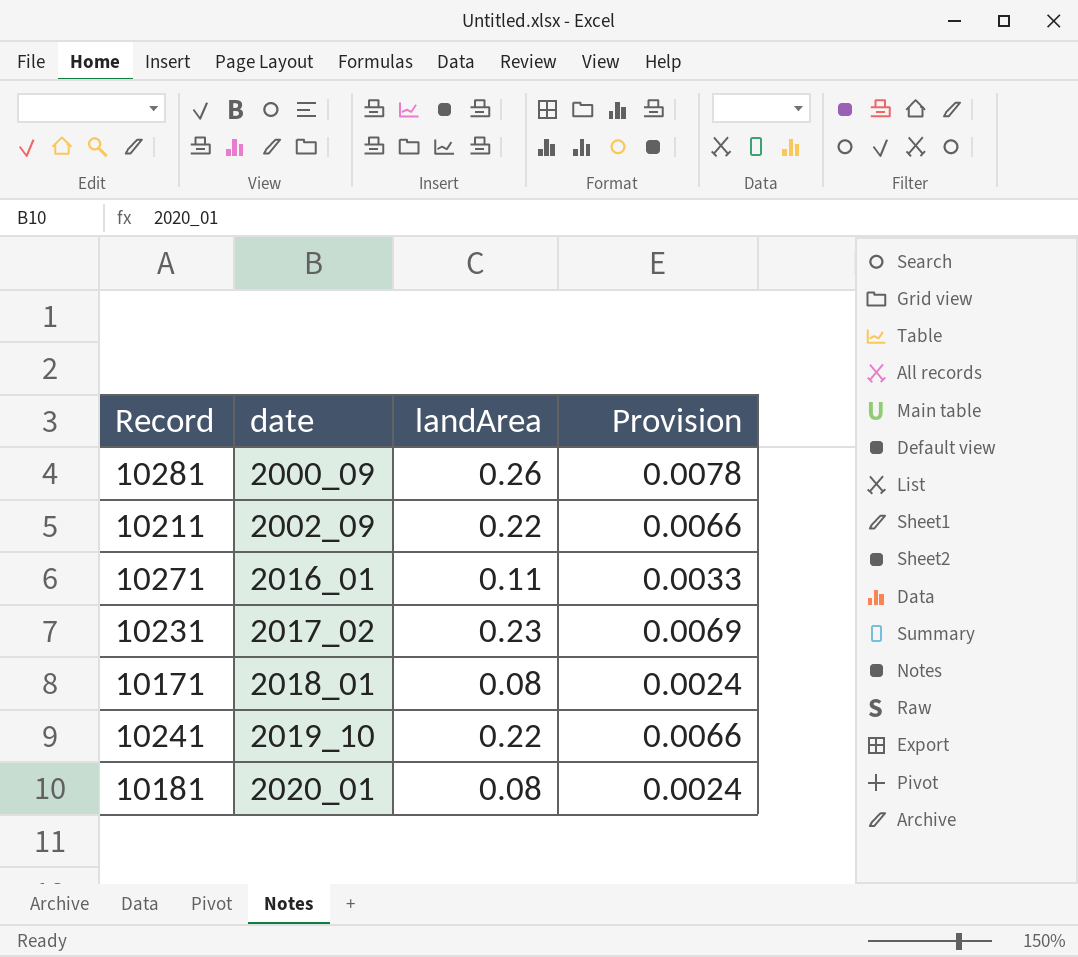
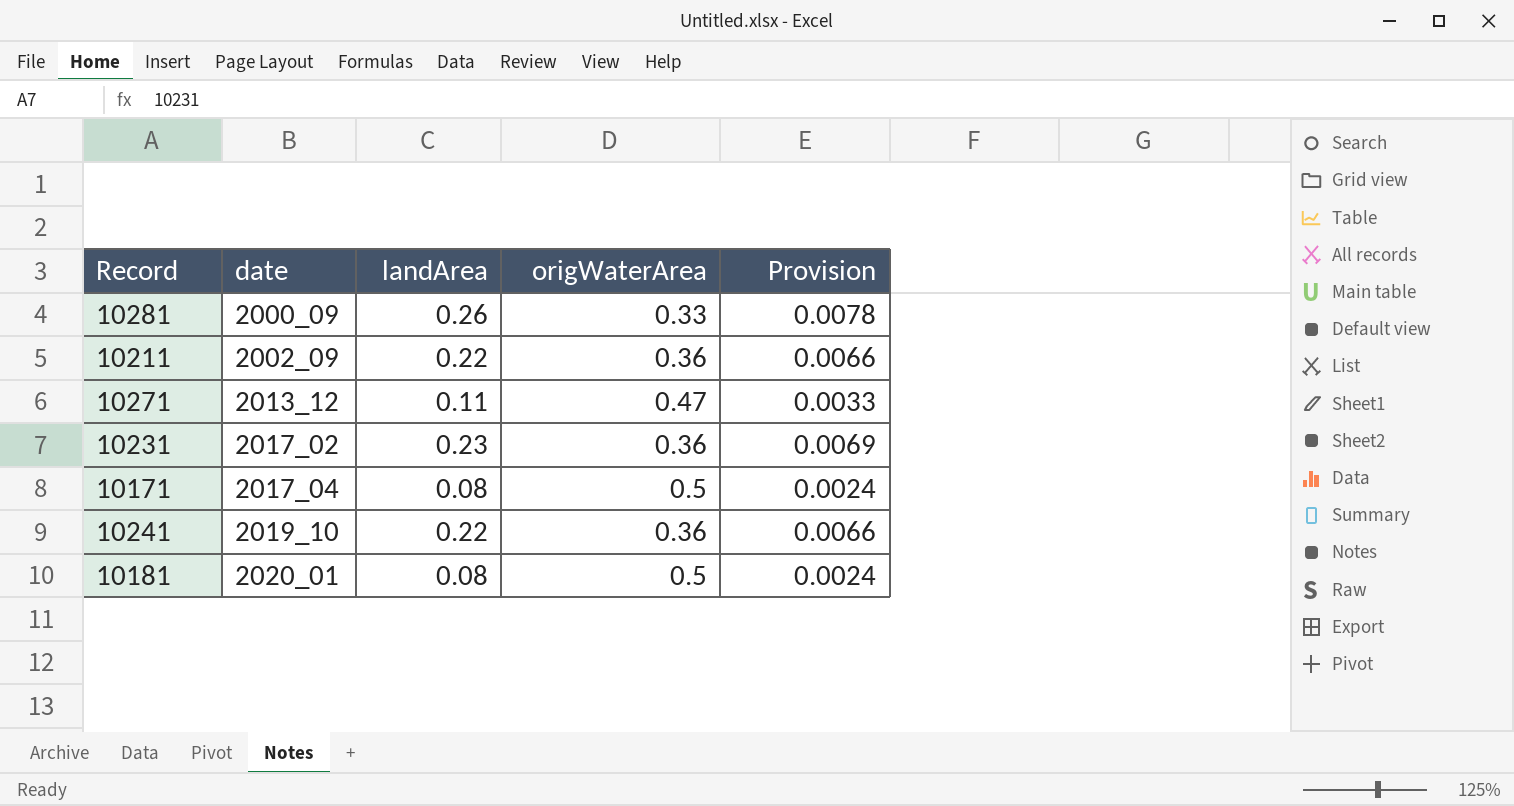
column origWaterArea | position: none -> 4
10271 | date: 2016_01 -> 2013_12
10171 | date: 2018_01 -> 2017_04

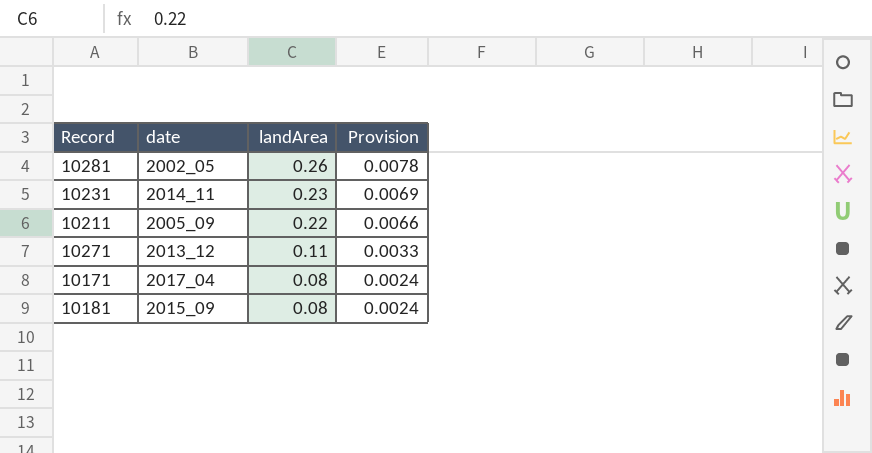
row order: date ascending -> landArea descending
column origWaterArea | position: 4 -> none
row 10241: 2019_10 | 0.22 | 0.36 | 0.0066 -> none
10281 | date: 2000_09 -> 2002_05
10231 | date: 2017_02 -> 2014_11
10211 | date: 2002_09 -> 2005_09
10181 | date: 2020_01 -> 2015_09

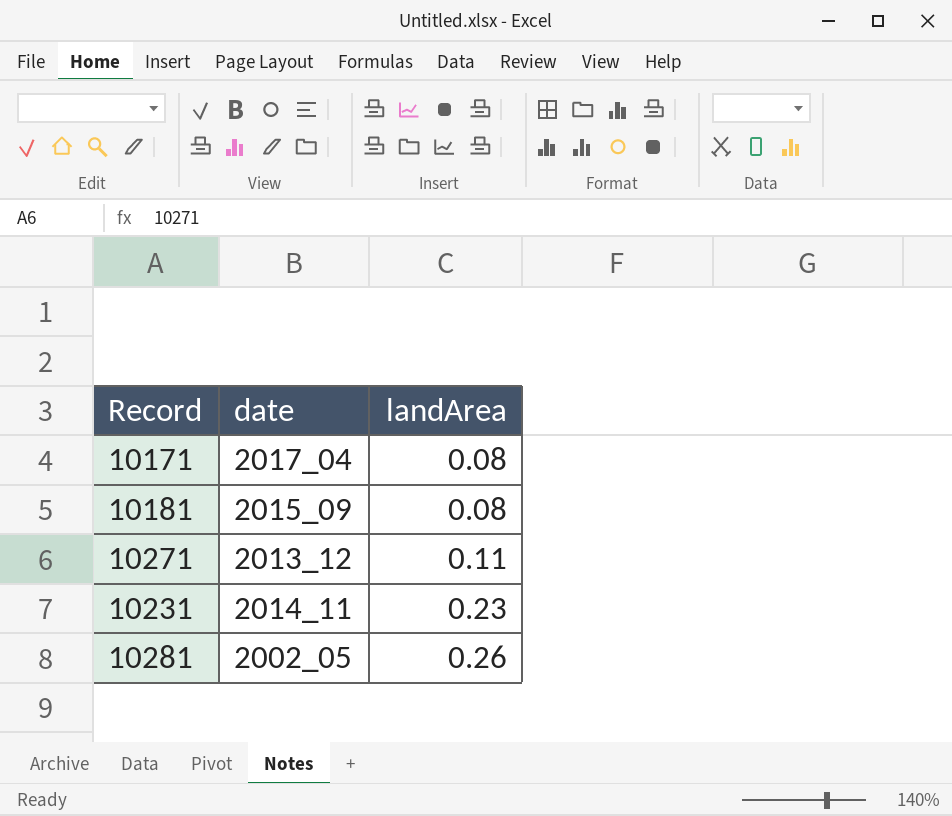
row order: landArea descending -> landArea ascending
column Provision | formula: [landArea] * 0.03 -> none
row 10211: 2005_09 | 0.22 | 0.0066 -> none

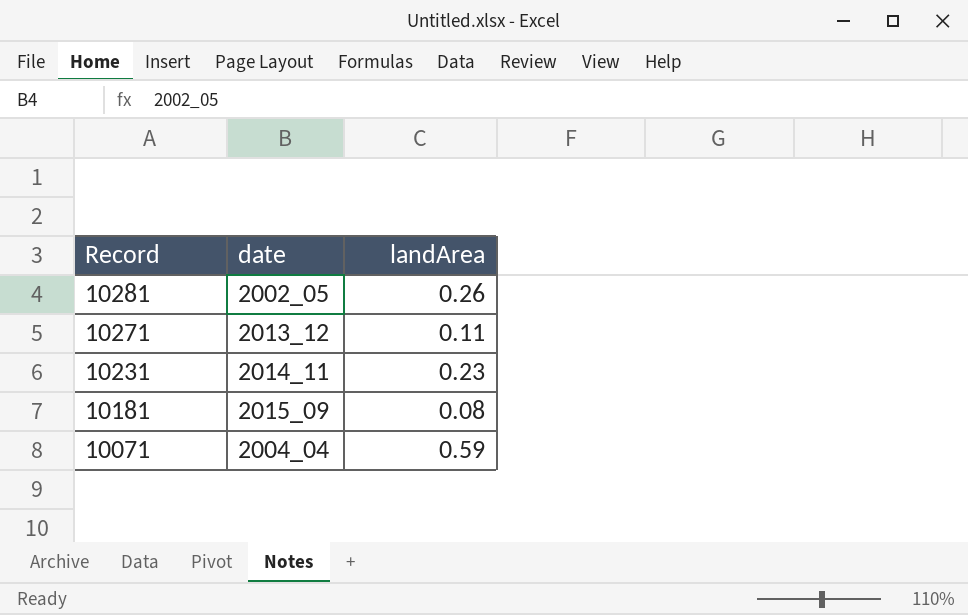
row order: landArea ascending -> Record descending
row 10171: 2017_04 | 0.08 -> none
row 10071: none -> 2004_04 | 0.59

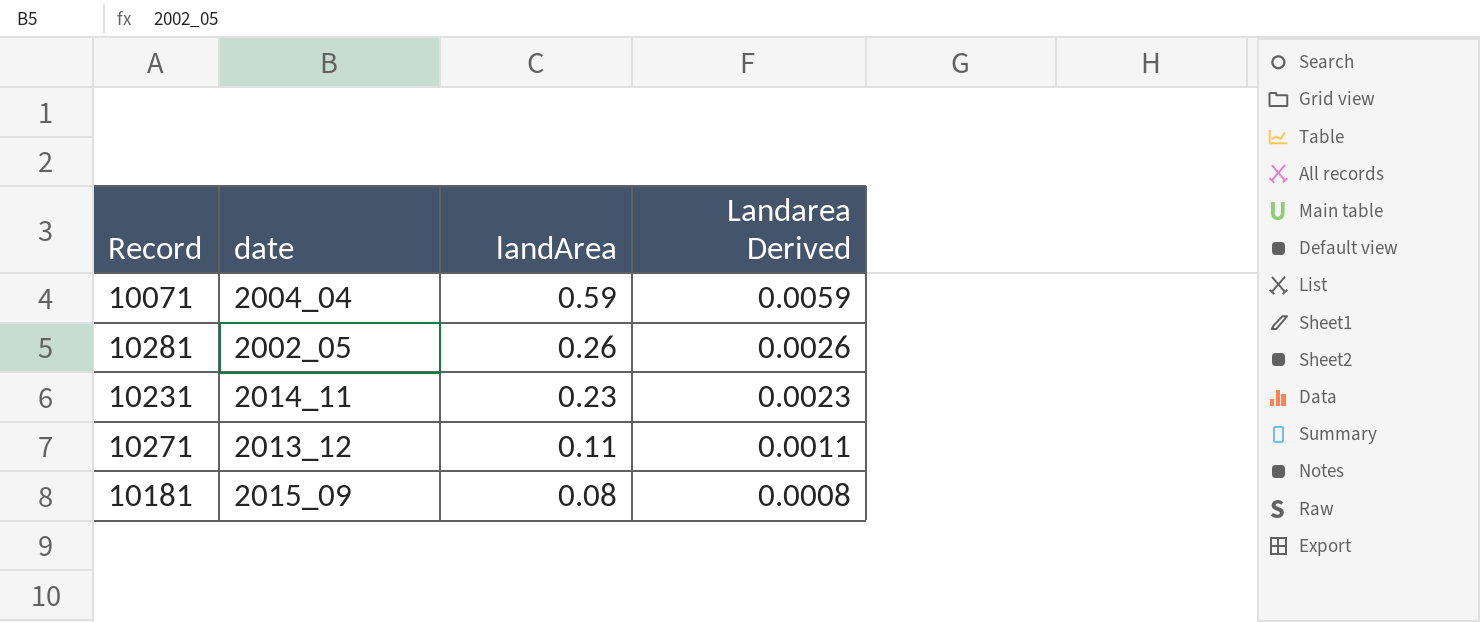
row order: Record descending -> landArea descending
column Landarea Derived | formula: none -> [landArea] * 0.01

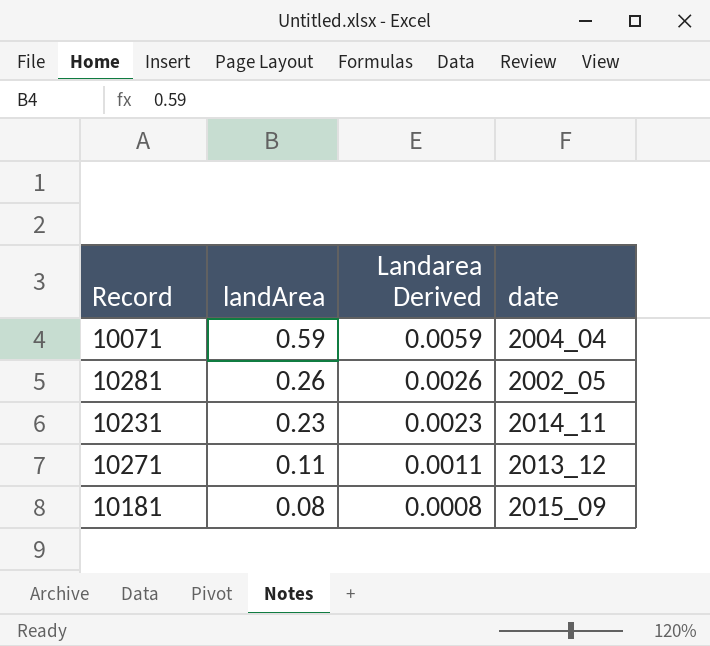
column date | position: 2 -> 4

